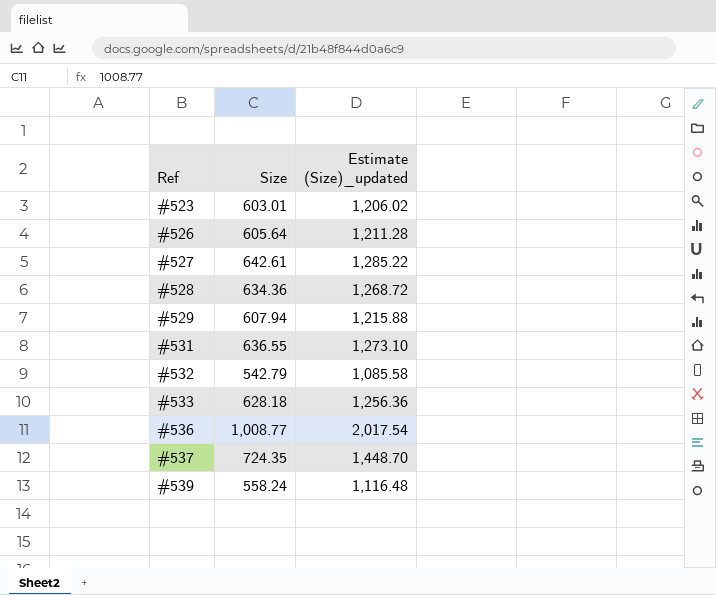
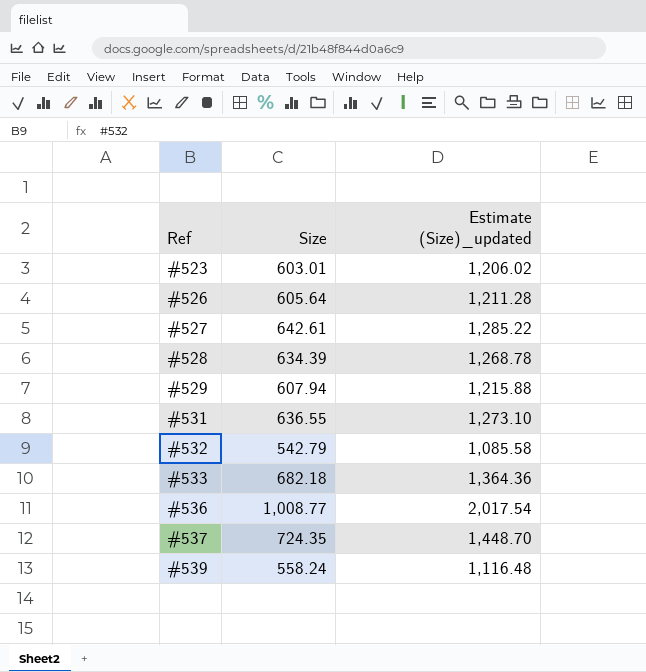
#528 | Size: 634.36 -> 634.39
#528 | Estimate (Size)_updated: 1,268.72 -> 1,268.78
#533 | Size: 628.18 -> 682.18
#533 | Estimate (Size)_updated: 1,256.36 -> 1,364.36

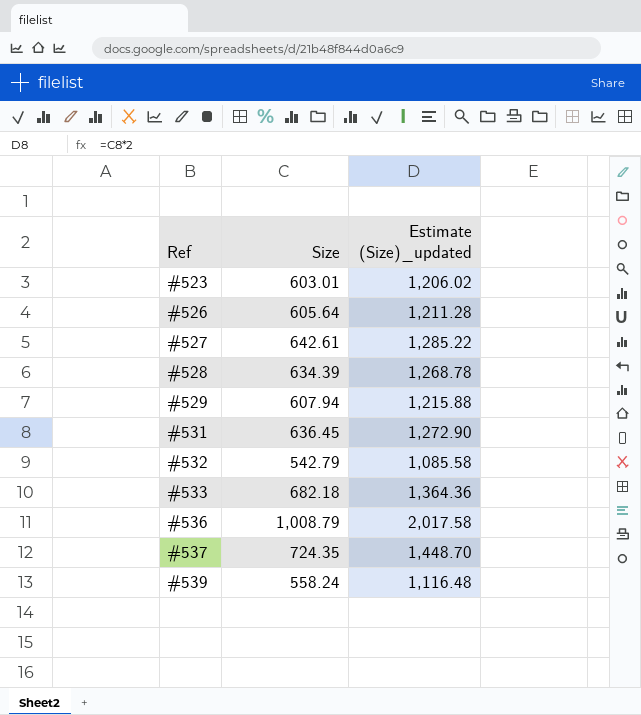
#531 | Size: 636.55 -> 636.45
#531 | Estimate (Size)_updated: 1,273.10 -> 1,272.90
#536 | Size: 1,008.77 -> 1,008.79
#536 | Estimate (Size)_updated: 2,017.54 -> 2,017.58

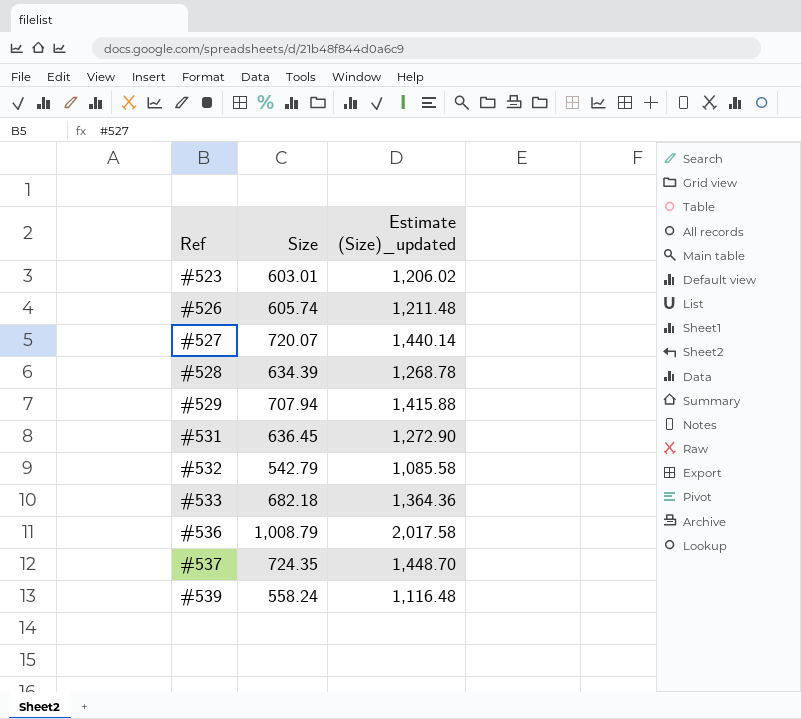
#526 | Size: 605.64 -> 605.74
#526 | Estimate (Size)_updated: 1,211.28 -> 1,211.48
#527 | Size: 642.61 -> 720.07
#527 | Estimate (Size)_updated: 1,285.22 -> 1,440.14
#529 | Size: 607.94 -> 707.94
#529 | Estimate (Size)_updated: 1,215.88 -> 1,415.88

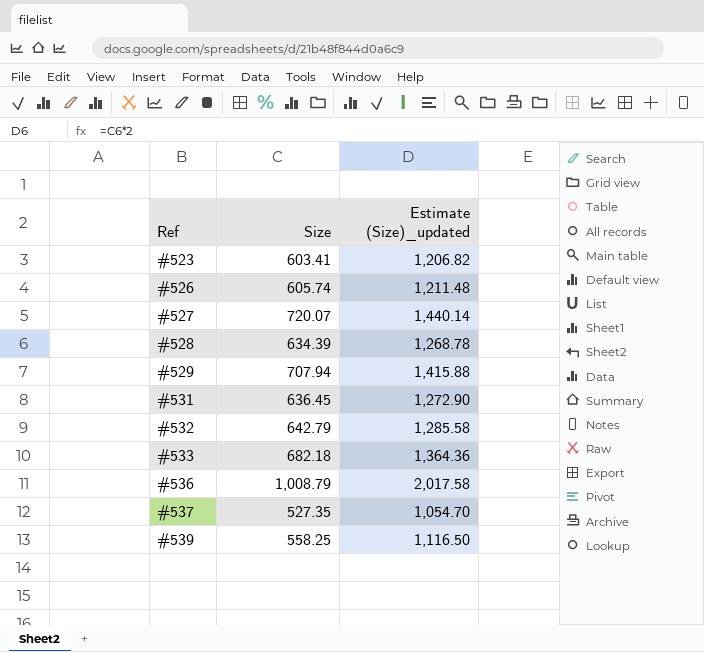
#523 | Size: 603.01 -> 603.41
#523 | Estimate (Size)_updated: 1,206.02 -> 1,206.82
#532 | Size: 542.79 -> 642.79
#532 | Estimate (Size)_updated: 1,085.58 -> 1,285.58
#537 | Size: 724.35 -> 527.35
#537 | Estimate (Size)_updated: 1,448.70 -> 1,054.70
#539 | Size: 558.24 -> 558.25
#539 | Estimate (Size)_updated: 1,116.48 -> 1,116.50

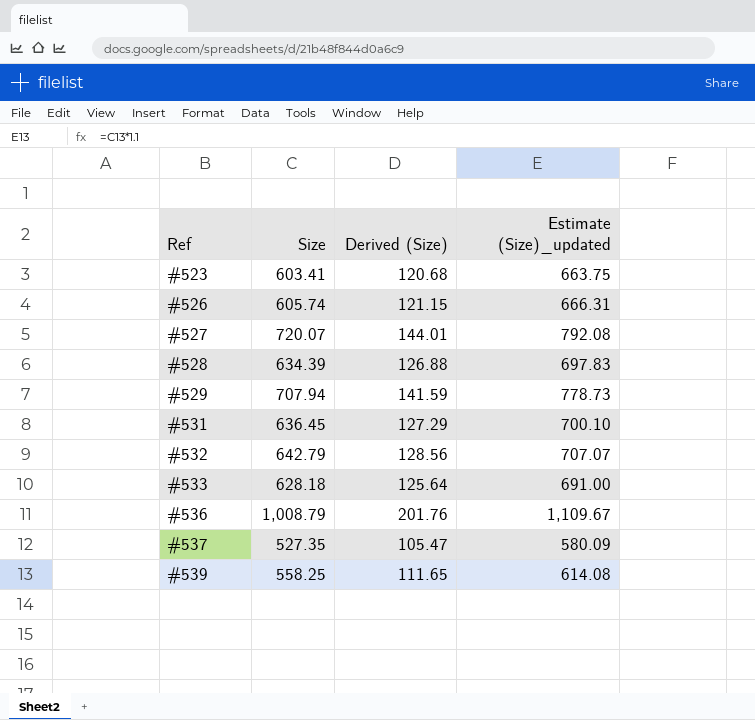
column Derived (Size) | formula: none -> [Size] * 0.2
column Estimate (Size)_updated | formula: [Size] * 2 -> [Size] * 1.1
#533 | Size: 682.18 -> 628.18

